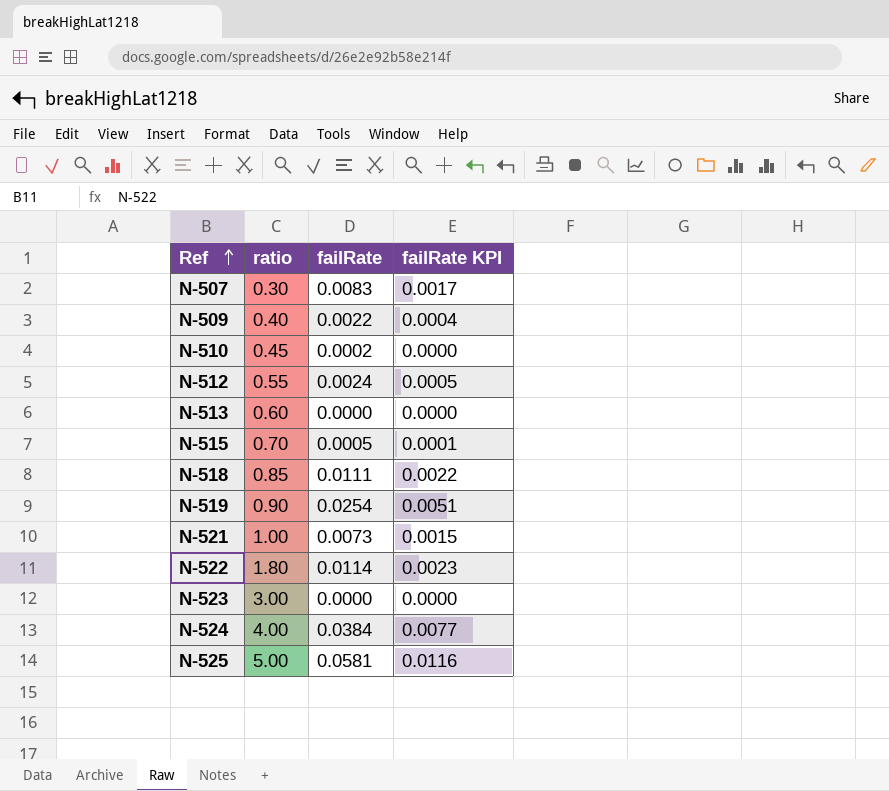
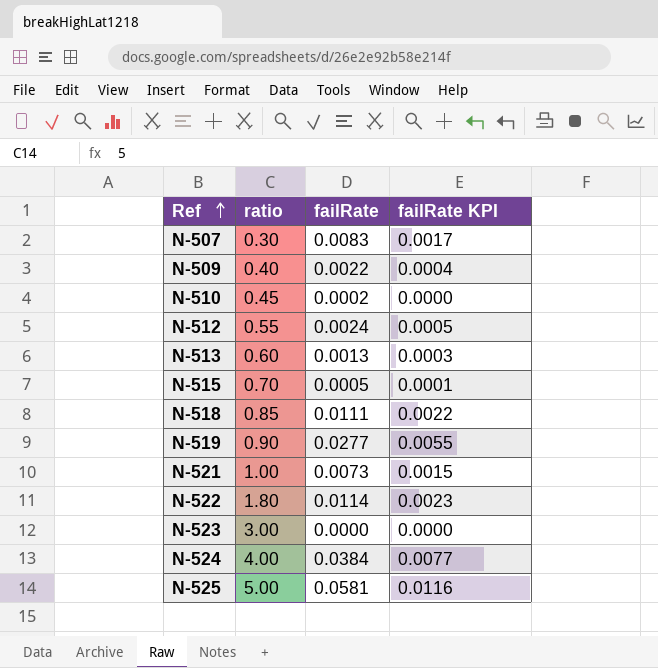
N-513 | failRate: 0.0000 -> 0.0013
N-513 | failRate KPI: 0.0000 -> 0.0003
N-519 | failRate: 0.0254 -> 0.0277
N-519 | failRate KPI: 0.0051 -> 0.0055

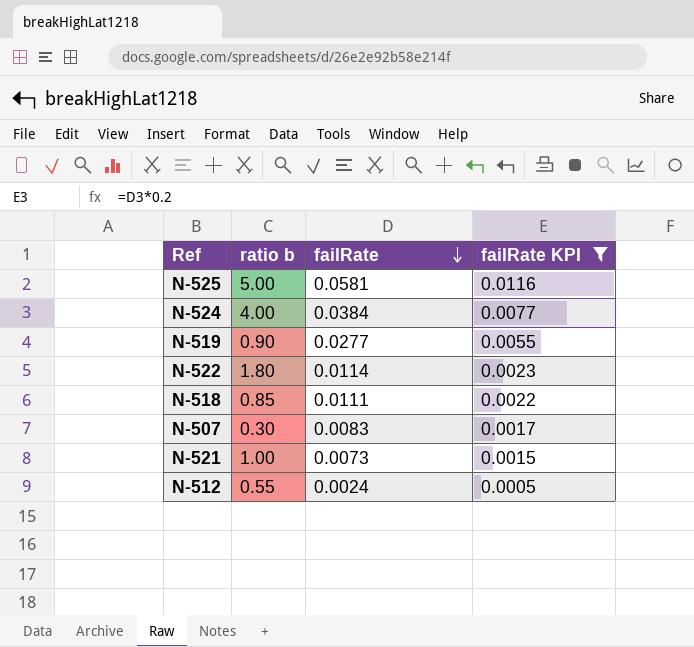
filter: none -> failRate KPI >= 0.0005
row order: Ref ascending -> failRate descending
column name: ratio -> ratio b

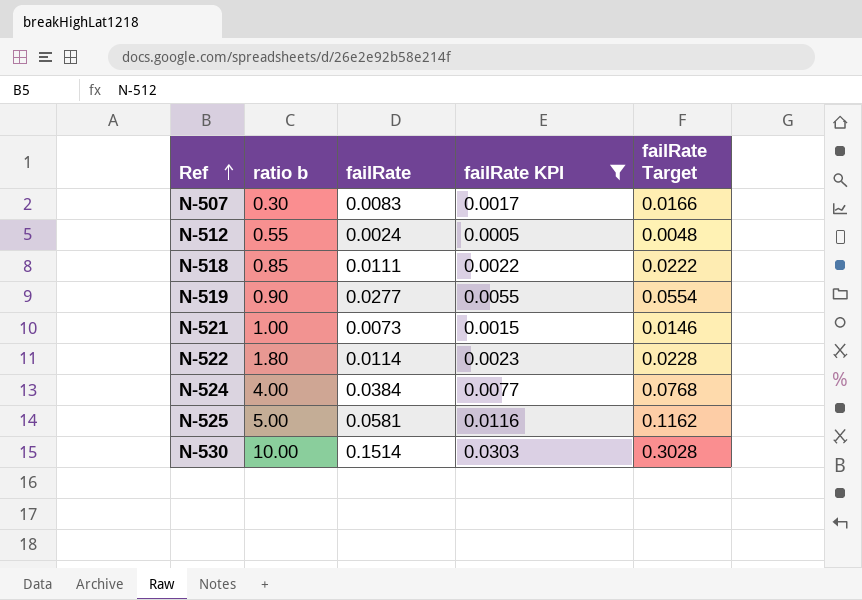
row order: failRate descending -> Ref ascending
column failRate Target | formula: none -> [failRate] * 2
row N-530: none -> 10.00 | 0.1514 | 0.0303 | 0.3028

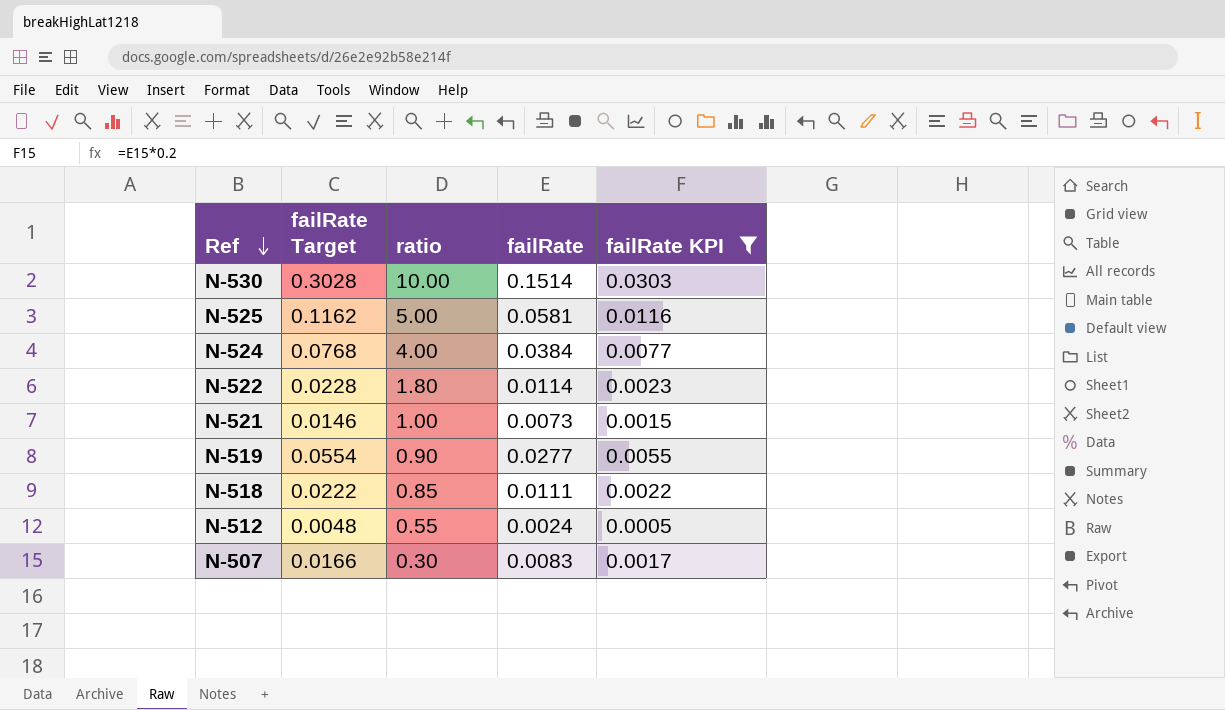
row order: Ref ascending -> Ref descending
column failRate Target | position: 5 -> 2
column name: ratio b -> ratio

